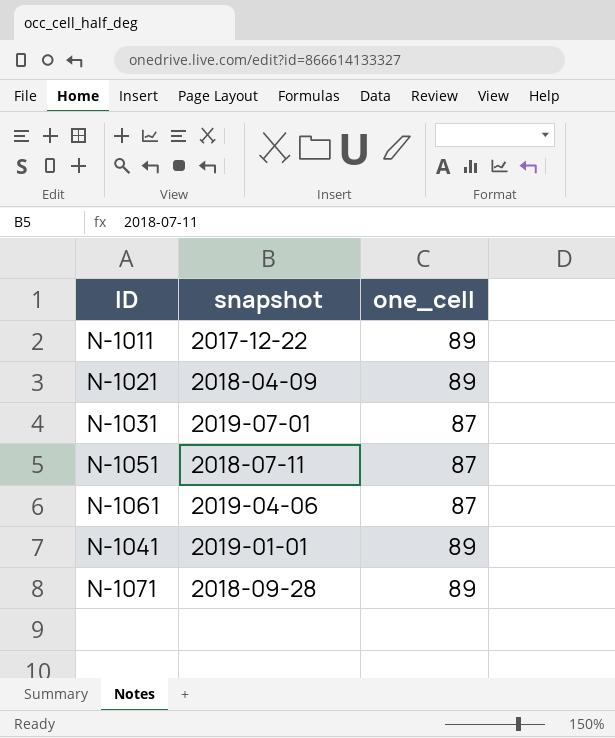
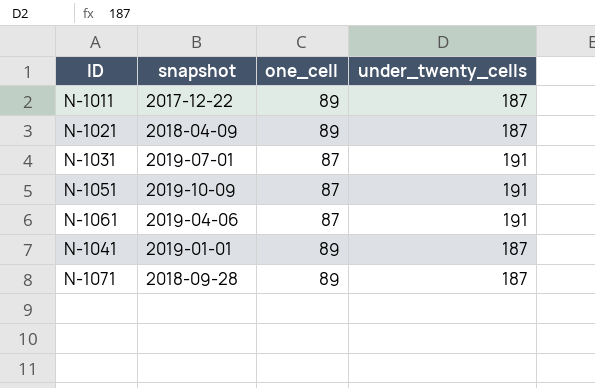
column under_twenty_cells | position: none -> 4
N-1051 | snapshot: 2018-07-11 -> 2019-10-09

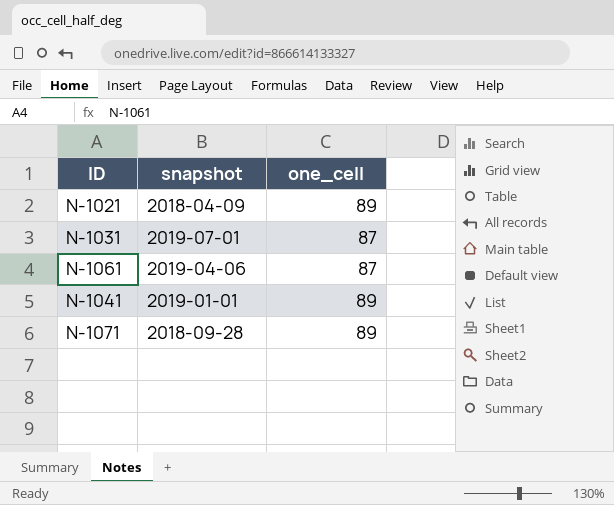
column under_twenty_cells | position: 4 -> none
row N-1011: 2017-12-22 | 89 | 187 -> none
row N-1051: 2019-10-09 | 87 | 191 -> none

